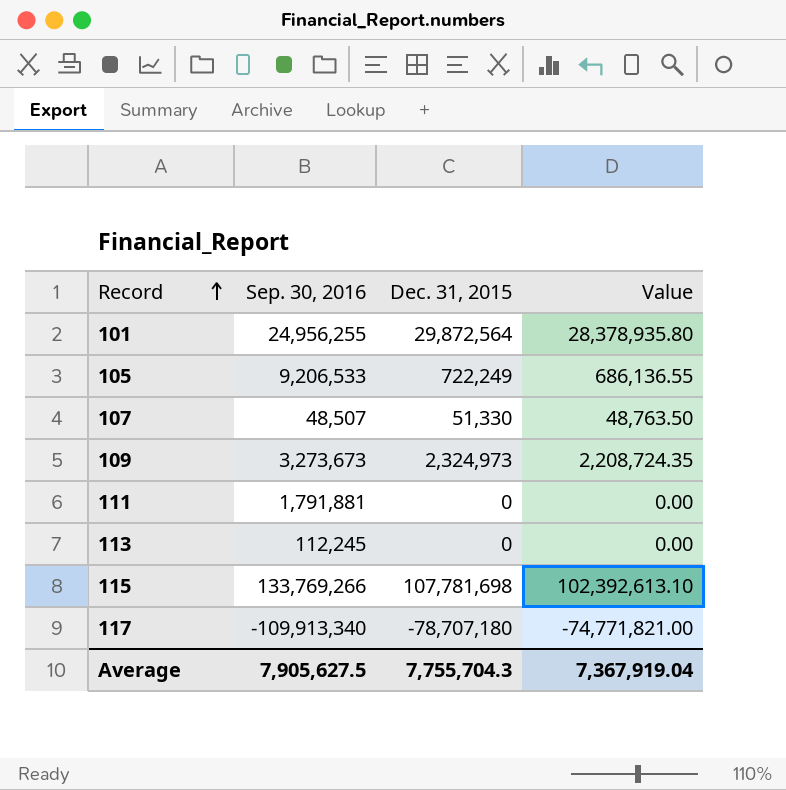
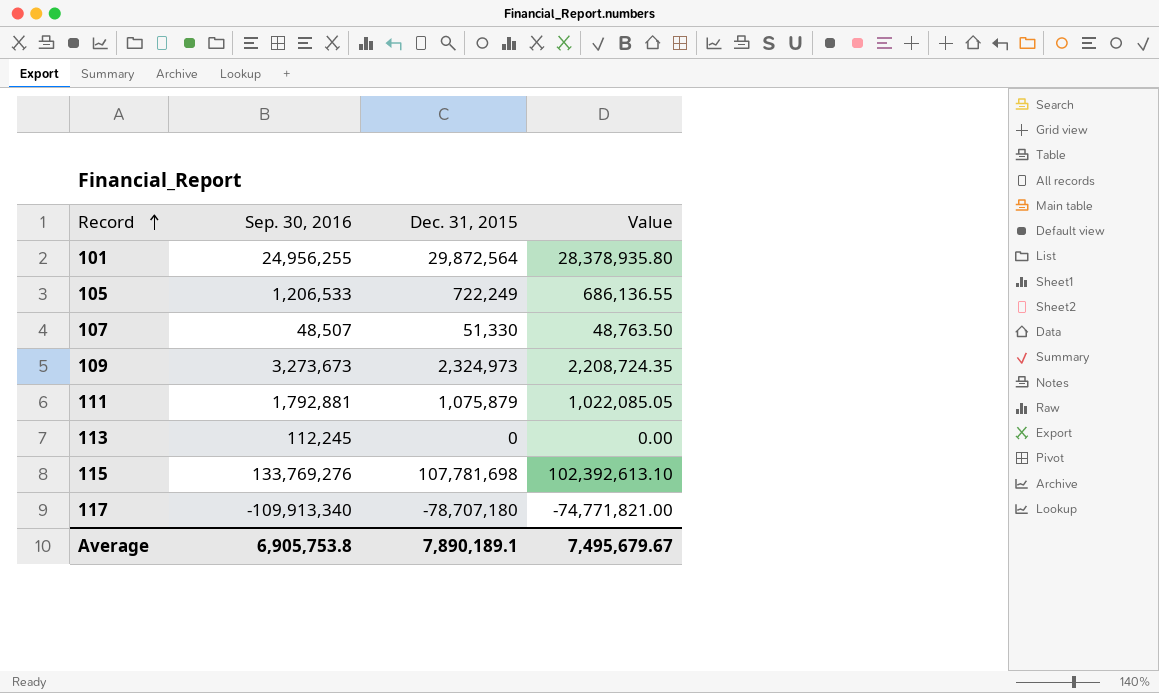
105 | Sep. 30, 2016: 9,206,533 -> 1,206,533
111 | Sep. 30, 2016: 1,791,881 -> 1,792,881
111 | Dec. 31, 2015: 0 -> 1,075,879
111 | Value: 0.00 -> 1,022,085.05
115 | Sep. 30, 2016: 133,769,266 -> 133,769,276
Average | Sep. 30, 2016: 7,905,627.5 -> 6,905,753.8
Average | Dec. 31, 2015: 7,755,704.3 -> 7,890,189.1
Average | Value: 7,367,919.04 -> 7,495,679.67

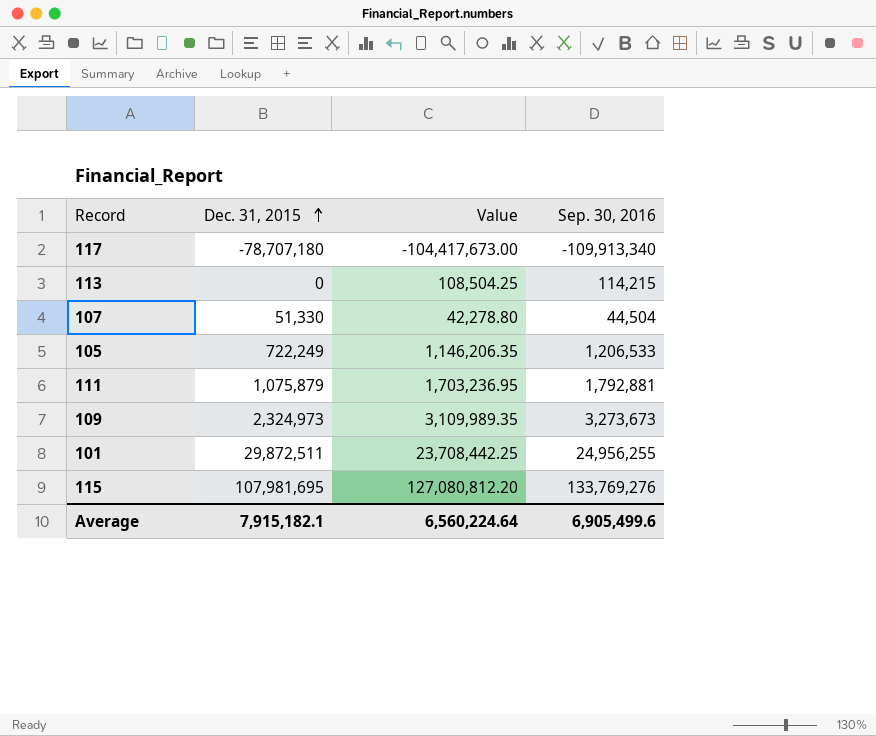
row order: Record ascending -> Dec. 31, 2015 ascending
column Value | formula: [Dec. 31, 2015] * 0.95 -> [Sep. 30, 2016] * 0.95
column Sep. 30, 2016 | position: 2 -> 4
113 | Sep. 30, 2016: 112,245 -> 114,215
107 | Sep. 30, 2016: 48,507 -> 44,504
101 | Dec. 31, 2015: 29,872,564 -> 29,872,511
115 | Dec. 31, 2015: 107,781,698 -> 107,981,695
Average | Dec. 31, 2015: 7,890,189.1 -> 7,915,182.1
Average | Value: 7,495,679.67 -> 6,560,224.64
Average | Sep. 30, 2016: 6,905,753.8 -> 6,905,499.6

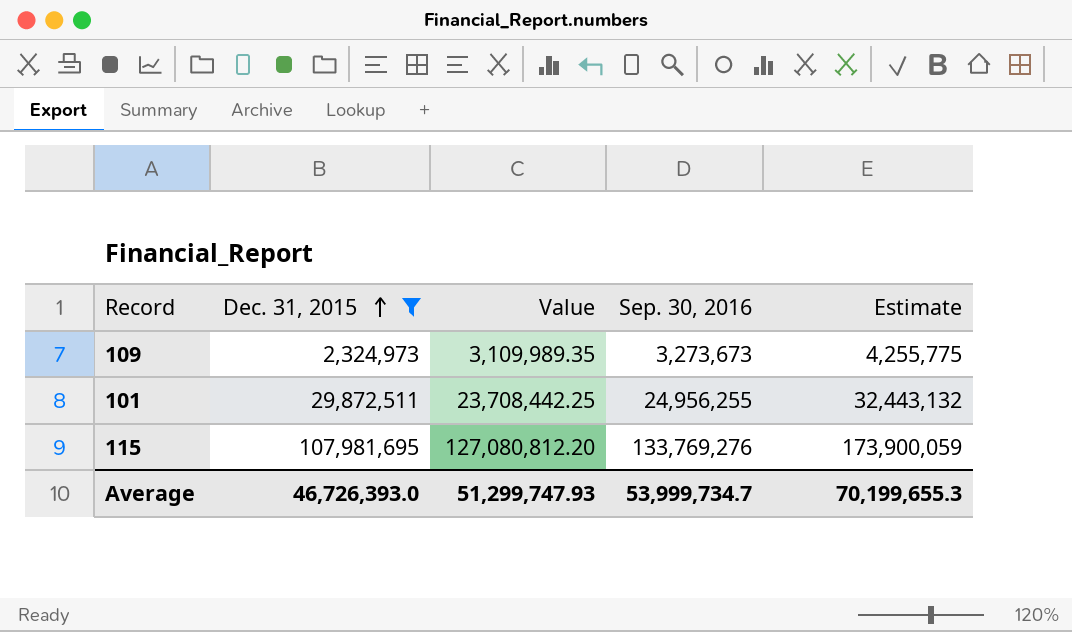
filter: none -> Dec. 31, 2015 >= 2,324,973
column Estimate | formula: none -> [Sep. 30, 2016] * 1.3
Average | Dec. 31, 2015: 7,915,182.1 -> 46,726,393.0
Average | Value: 6,560,224.64 -> 51,299,747.93
Average | Sep. 30, 2016: 6,905,499.6 -> 53,999,734.7

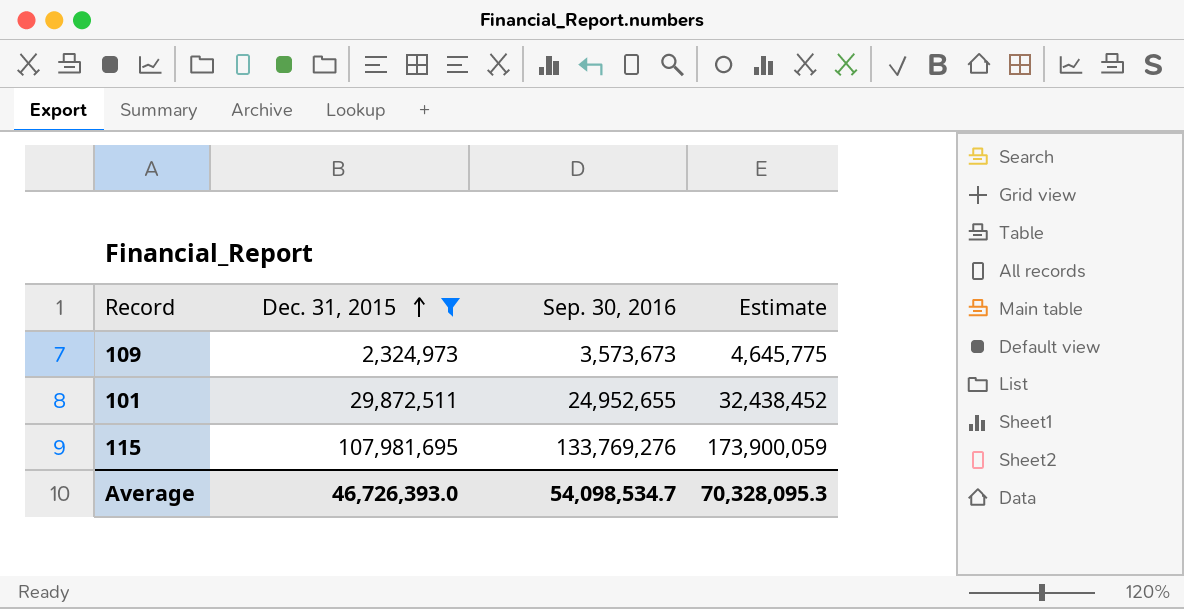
column Value | formula: [Sep. 30, 2016] * 0.95 -> none
109 | Sep. 30, 2016: 3,273,673 -> 3,573,673
109 | Estimate: 4,255,775 -> 4,645,775
101 | Sep. 30, 2016: 24,956,255 -> 24,952,655
101 | Estimate: 32,443,132 -> 32,438,452
Average | Sep. 30, 2016: 53,999,734.7 -> 54,098,534.7
Average | Estimate: 70,199,655.3 -> 70,328,095.3

